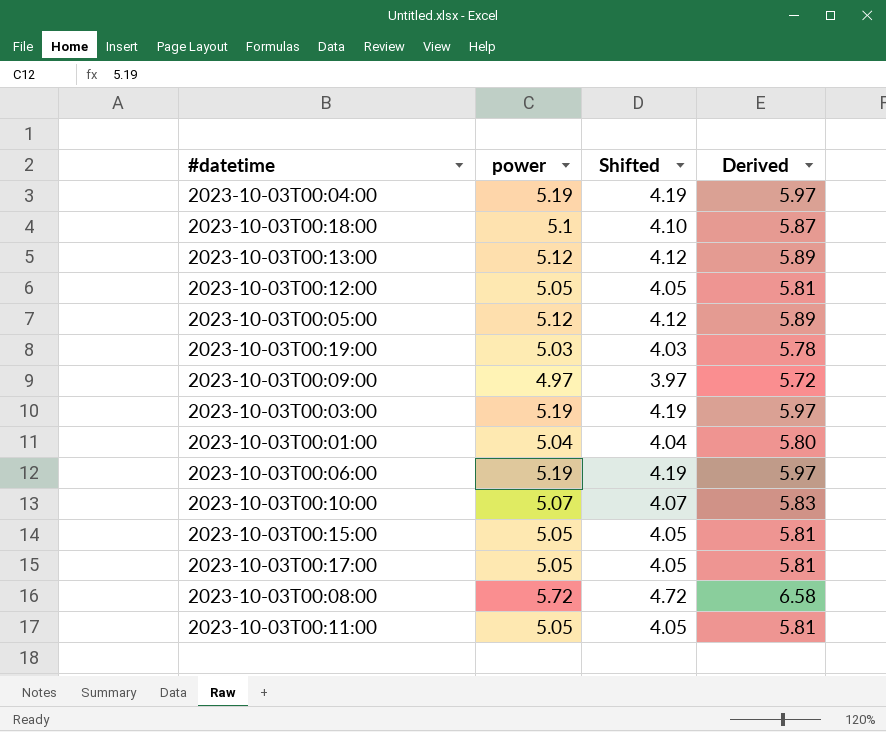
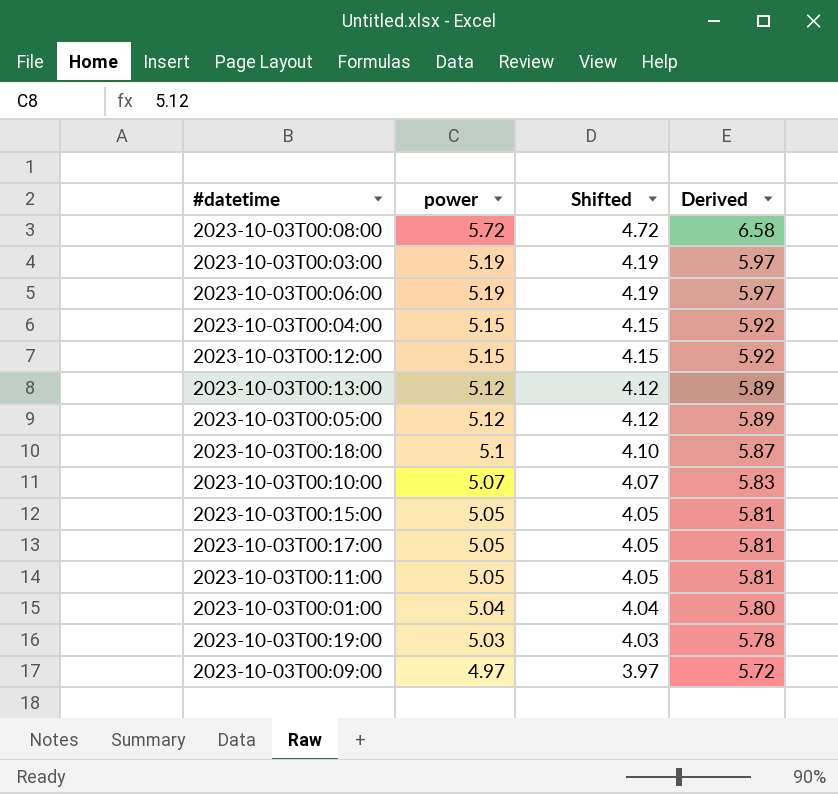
row order: none -> power descending
2023-10-03T00:04:00 | power: 5.19 -> 5.15
2023-10-03T00:04:00 | Shifted: 4.19 -> 4.15
2023-10-03T00:04:00 | Derived: 5.97 -> 5.92
2023-10-03T00:12:00 | power: 5.05 -> 5.15
2023-10-03T00:12:00 | Shifted: 4.05 -> 4.15
2023-10-03T00:12:00 | Derived: 5.81 -> 5.92

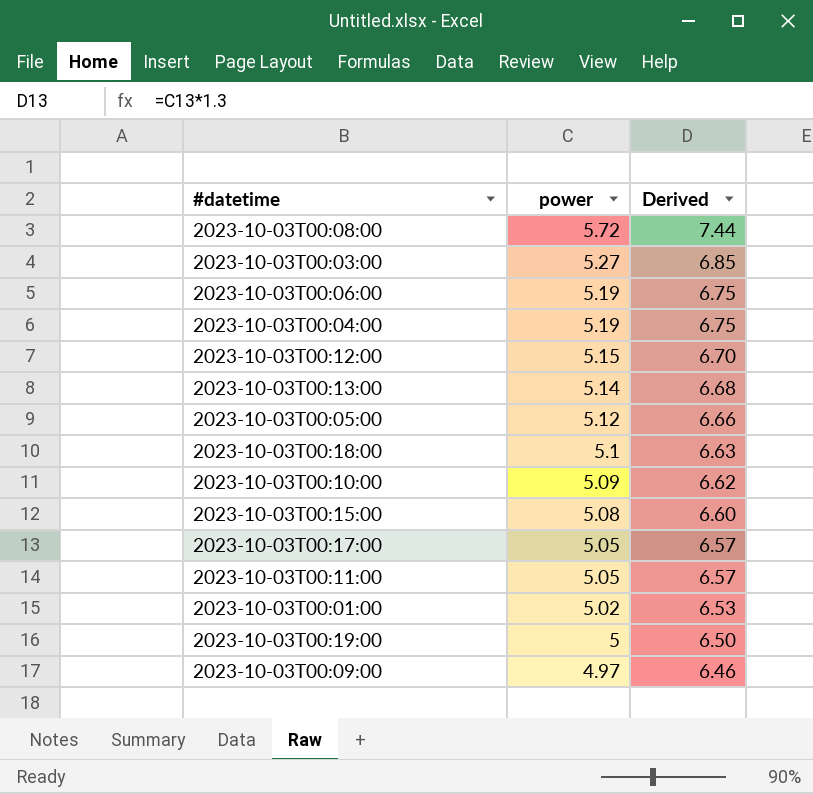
column Shifted | formula: [power] - 1 -> none
column Derived | formula: [power] * 1.15 -> [power] * 1.3
2023-10-03T00:03:00 | power: 5.19 -> 5.27
2023-10-03T00:04:00 | power: 5.15 -> 5.19
2023-10-03T00:13:00 | power: 5.12 -> 5.14
2023-10-03T00:10:00 | power: 5.07 -> 5.09
2023-10-03T00:15:00 | power: 5.05 -> 5.08
2023-10-03T00:01:00 | power: 5.04 -> 5.02
2023-10-03T00:19:00 | power: 5.03 -> 5

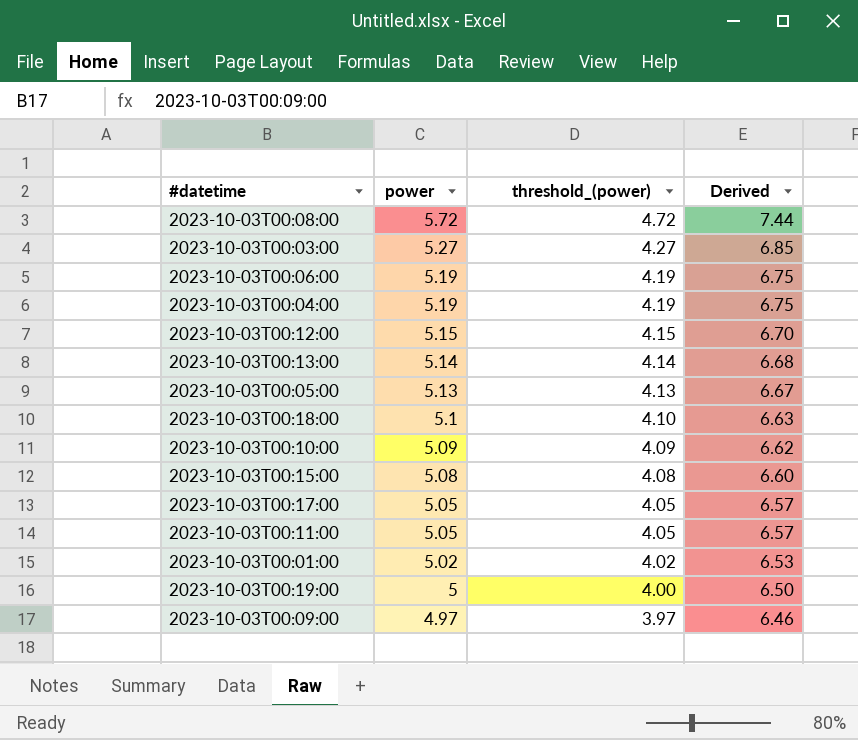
column threshold_(power) | formula: none -> [power] - 1
2023-10-03T00:05:00 | power: 5.12 -> 5.13
2023-10-03T00:05:00 | Derived: 6.66 -> 6.67

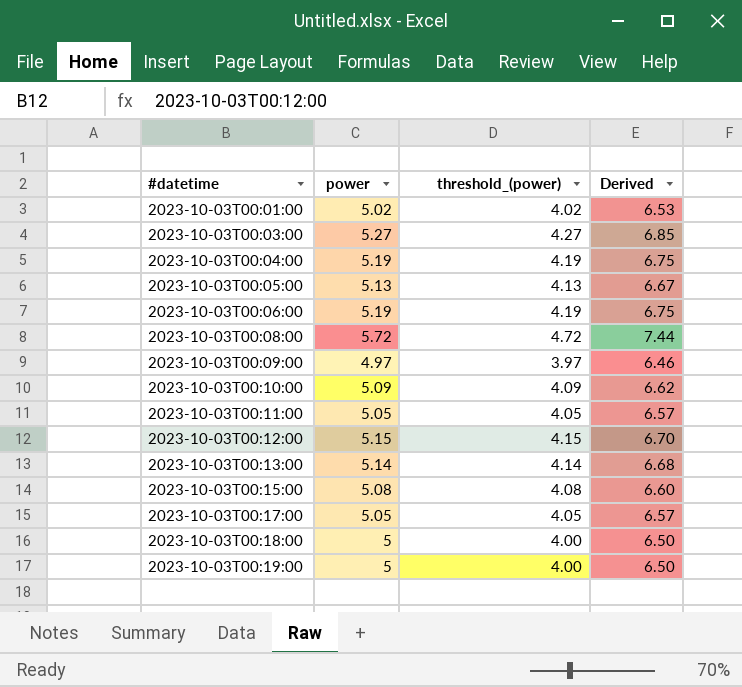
row order: power descending -> #datetime ascending
2023-10-03T00:18:00 | power: 5.1 -> 5
2023-10-03T00:18:00 | threshold_(power): 4.10 -> 4.00
2023-10-03T00:18:00 | Derived: 6.63 -> 6.50

